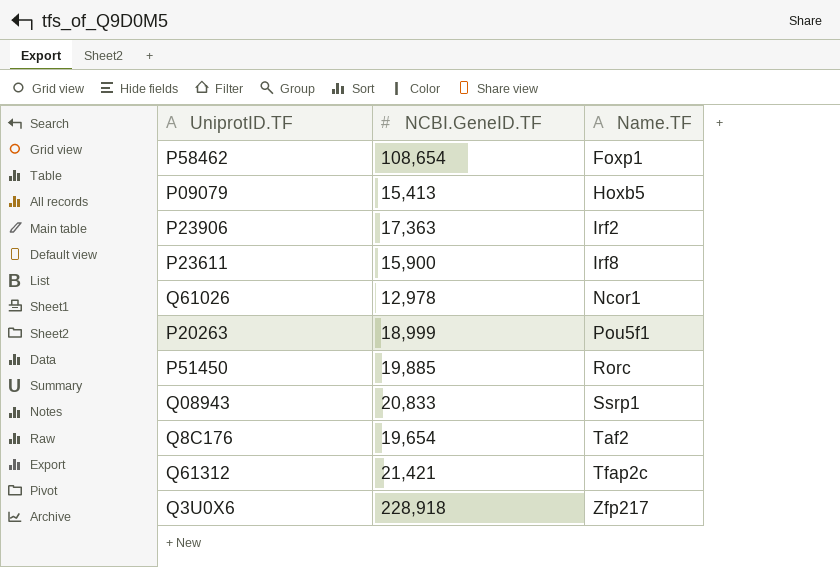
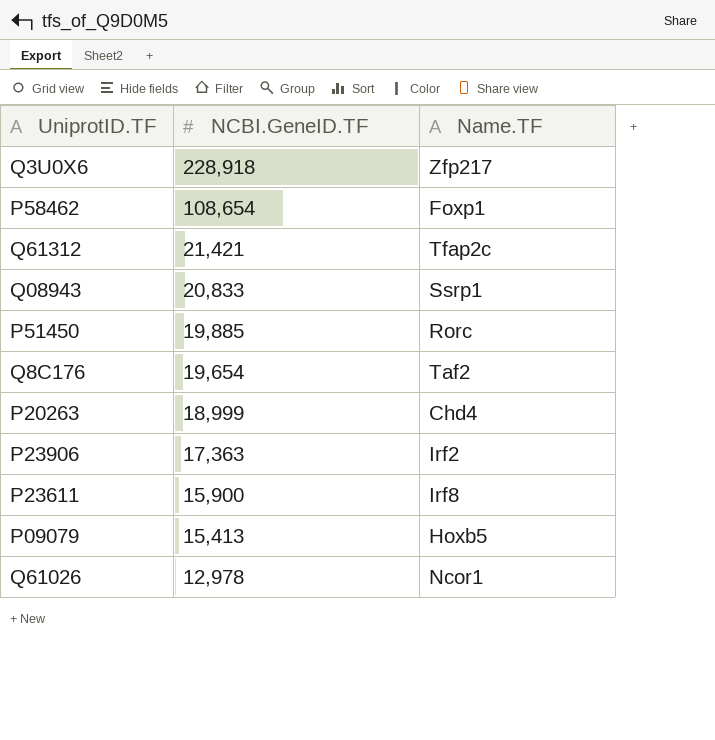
row order: Name.TF ascending -> NCBI.GeneID.TF descending
P20263 | Name.TF: Pou5f1 -> Chd4

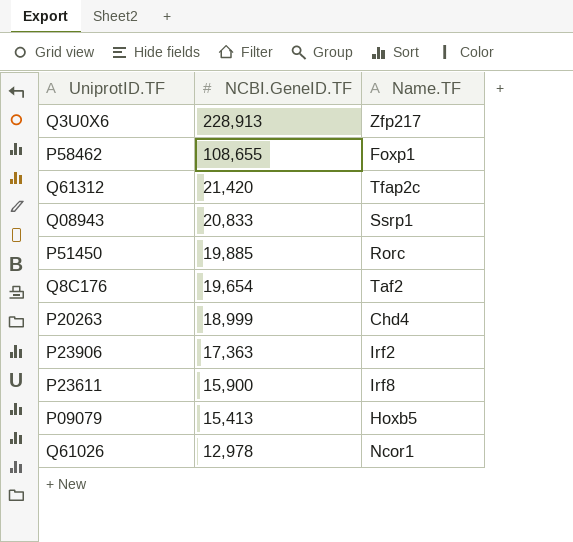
Q3U0X6 | NCBI.GeneID.TF: 228,918 -> 228,913
P58462 | NCBI.GeneID.TF: 108,654 -> 108,655
Q61312 | NCBI.GeneID.TF: 21,421 -> 21,420

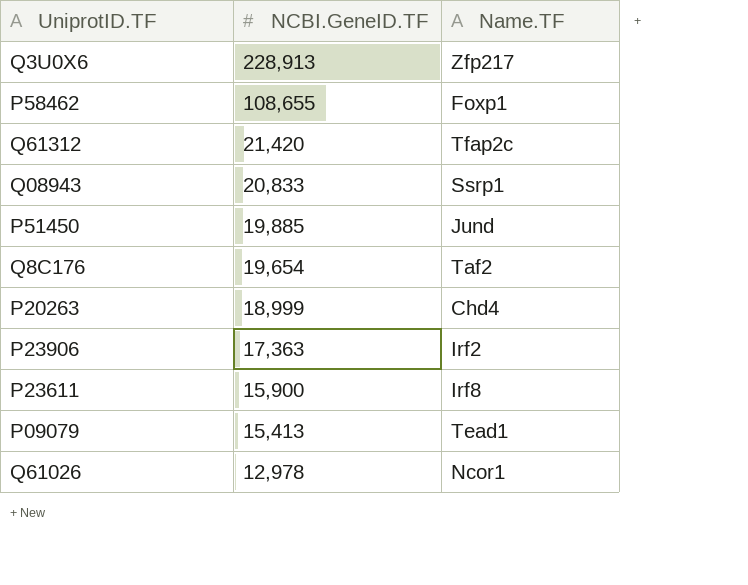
P51450 | Name.TF: Rorc -> Jund
P09079 | Name.TF: Hoxb5 -> Tead1

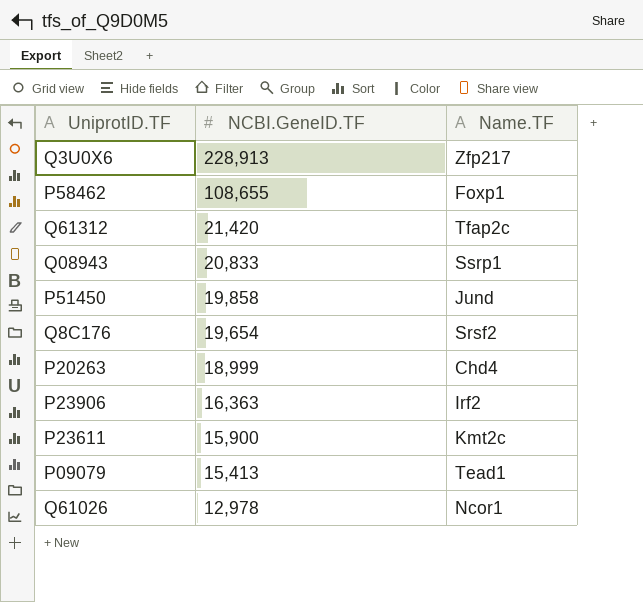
P51450 | NCBI.GeneID.TF: 19,885 -> 19,858
Q8C176 | Name.TF: Taf2 -> Srsf2
P23906 | NCBI.GeneID.TF: 17,363 -> 16,363
P23611 | Name.TF: Irf8 -> Kmt2c

